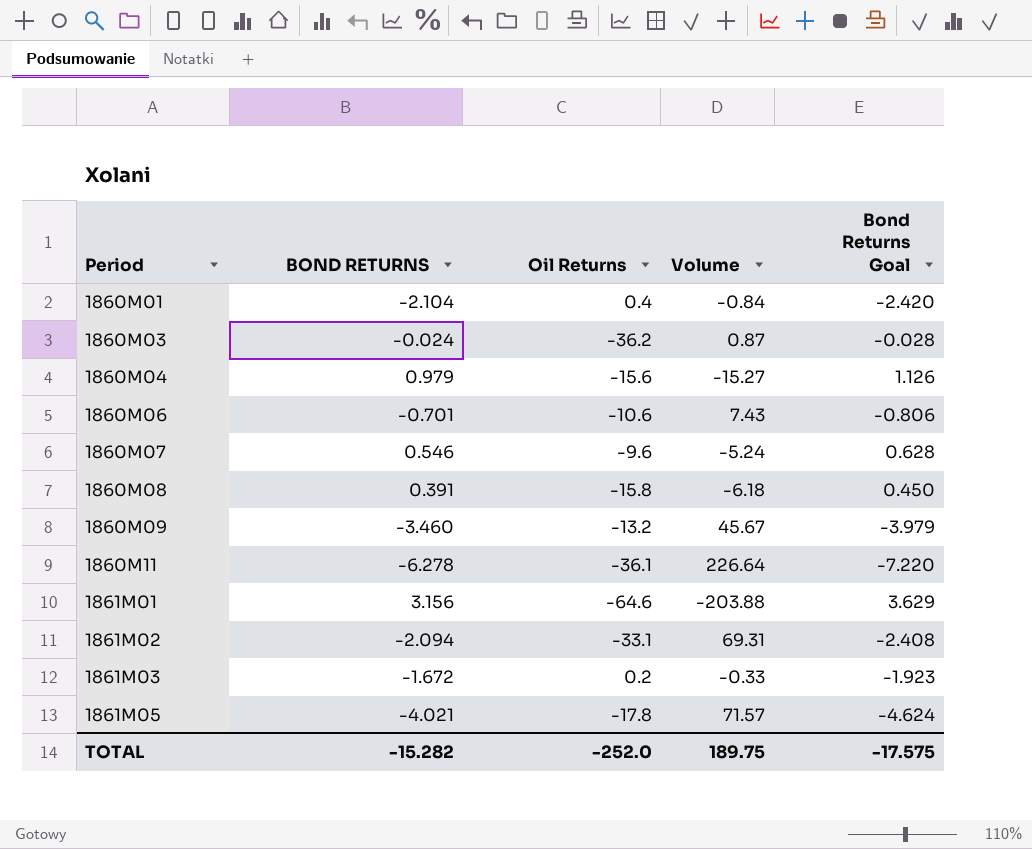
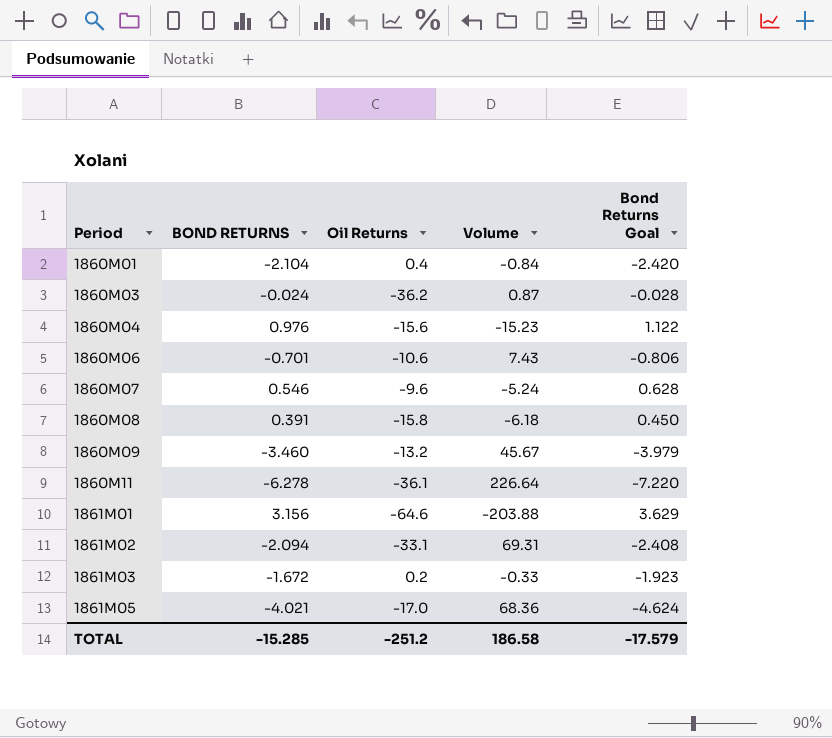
1860M04 | BOND RETURNS: 0.979 -> 0.976
1860M04 | Volume: -15.27 -> -15.23
1860M04 | Bond Returns Goal: 1.126 -> 1.122
1861M05 | Oil Returns: -17.8 -> -17.0
1861M05 | Volume: 71.57 -> 68.36
TOTAL | BOND RETURNS: -15.282 -> -15.285
TOTAL | Oil Returns: -252.0 -> -251.2
TOTAL | Volume: 189.75 -> 186.58
TOTAL | Bond Returns Goal: -17.575 -> -17.579

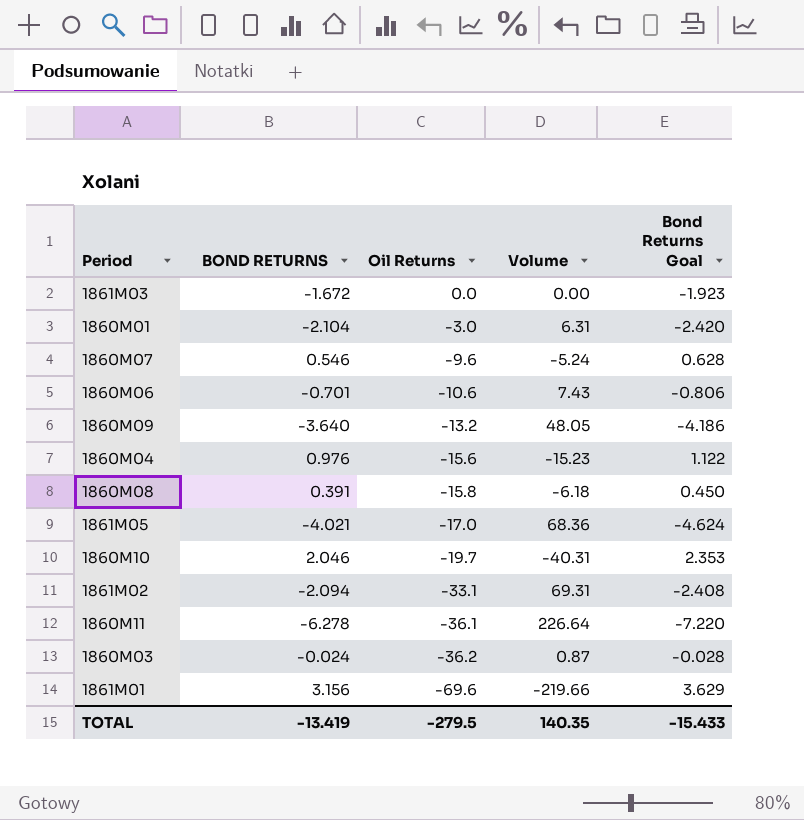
row order: Period ascending -> Oil Returns descending
1861M03 | Oil Returns: 0.2 -> 0.0
1861M03 | Volume: -0.33 -> 0.00
1860M01 | Oil Returns: 0.4 -> -3.0
1860M01 | Volume: -0.84 -> 6.31
1860M09 | BOND RETURNS: -3.460 -> -3.640
1860M09 | Volume: 45.67 -> 48.05
1860M09 | Bond Returns Goal: -3.979 -> -4.186
row 1860M10: none -> 2.046 | -19.7 | -40.31 | 2.353
1861M01 | Oil Returns: -64.6 -> -69.6
1861M01 | Volume: -203.88 -> -219.66
TOTAL | BOND RETURNS: -15.285 -> -13.419
TOTAL | Oil Returns: -251.2 -> -279.5
TOTAL | Volume: 186.58 -> 140.35
TOTAL | Bond Returns Goal: -17.579 -> -15.433

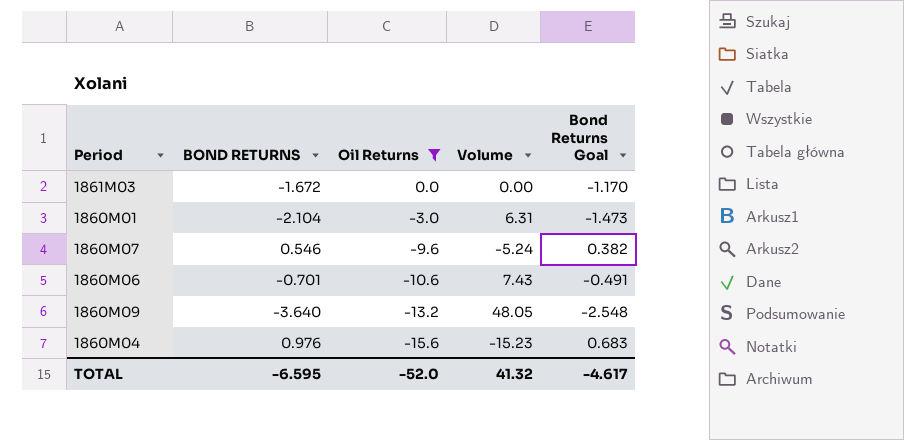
filter: none -> Oil Returns >= -15.6
column Bond Returns Goal | formula: [BOND RETURNS] * 1.15 -> [BOND RETURNS] * 0.7
TOTAL | BOND RETURNS: -13.419 -> -6.595
TOTAL | Oil Returns: -279.5 -> -52.0
TOTAL | Volume: 140.35 -> 41.32
TOTAL | Bond Returns Goal: -15.433 -> -4.617

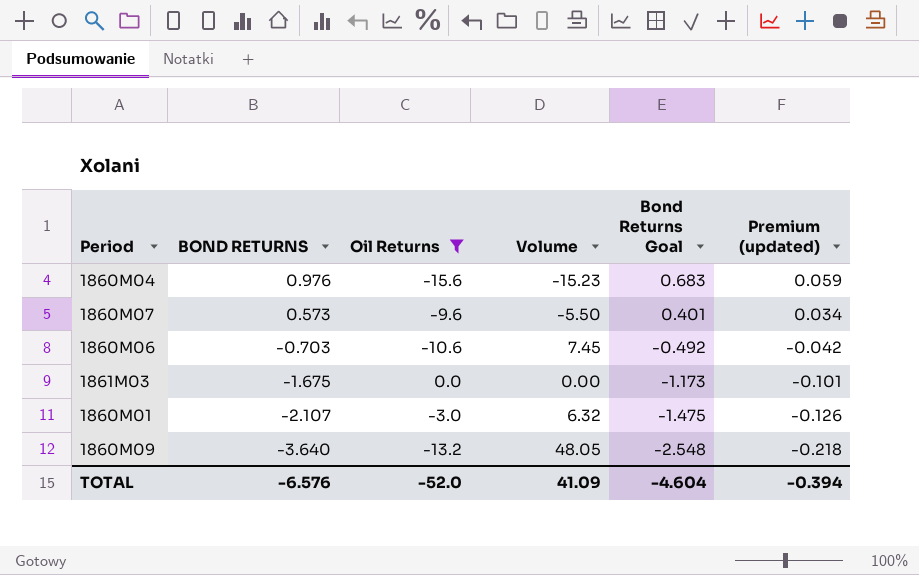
row order: Oil Returns descending -> BOND RETURNS descending
column Premium (updated) | formula: none -> [BOND RETURNS] * 0.06
1860M07 | BOND RETURNS: 0.546 -> 0.573
1860M07 | Volume: -5.24 -> -5.50
1860M07 | Bond Returns Goal: 0.382 -> 0.401
1860M06 | BOND RETURNS: -0.701 -> -0.703
1860M06 | Volume: 7.43 -> 7.45
1860M06 | Bond Returns Goal: -0.491 -> -0.492
1861M03 | BOND RETURNS: -1.672 -> -1.675
1861M03 | Bond Returns Goal: -1.170 -> -1.173
1860M01 | BOND RETURNS: -2.104 -> -2.107
1860M01 | Volume: 6.31 -> 6.32
1860M01 | Bond Returns Goal: -1.473 -> -1.475
TOTAL | BOND RETURNS: -6.595 -> -6.576
TOTAL | Volume: 41.32 -> 41.09
TOTAL | Bond Returns Goal: -4.617 -> -4.604

